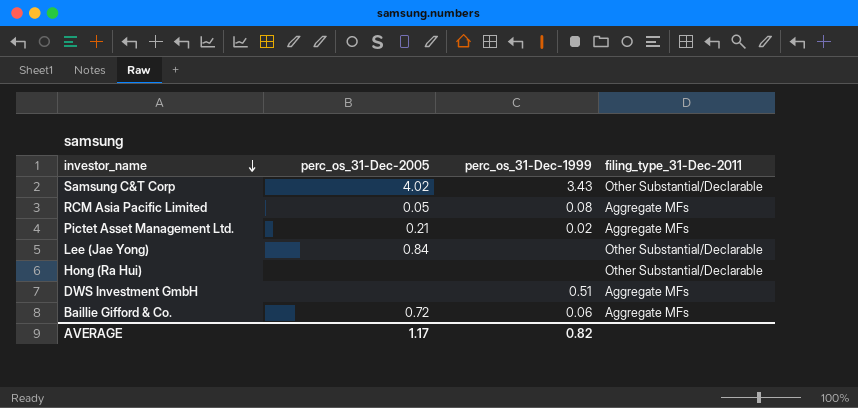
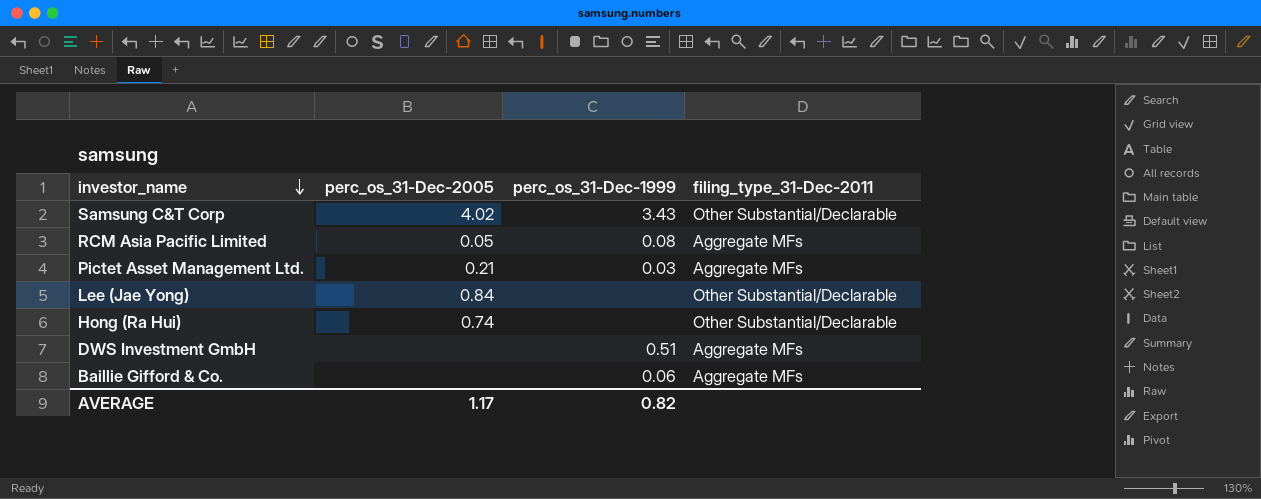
Pictet Asset Management Ltd. | perc_os_31-Dec-1999: 0.02 -> 0.03
Hong (Ra Hui) | perc_os_31-Dec-2005: none -> 0.74
Baillie Gifford & Co. | perc_os_31-Dec-2005: 0.72 -> none

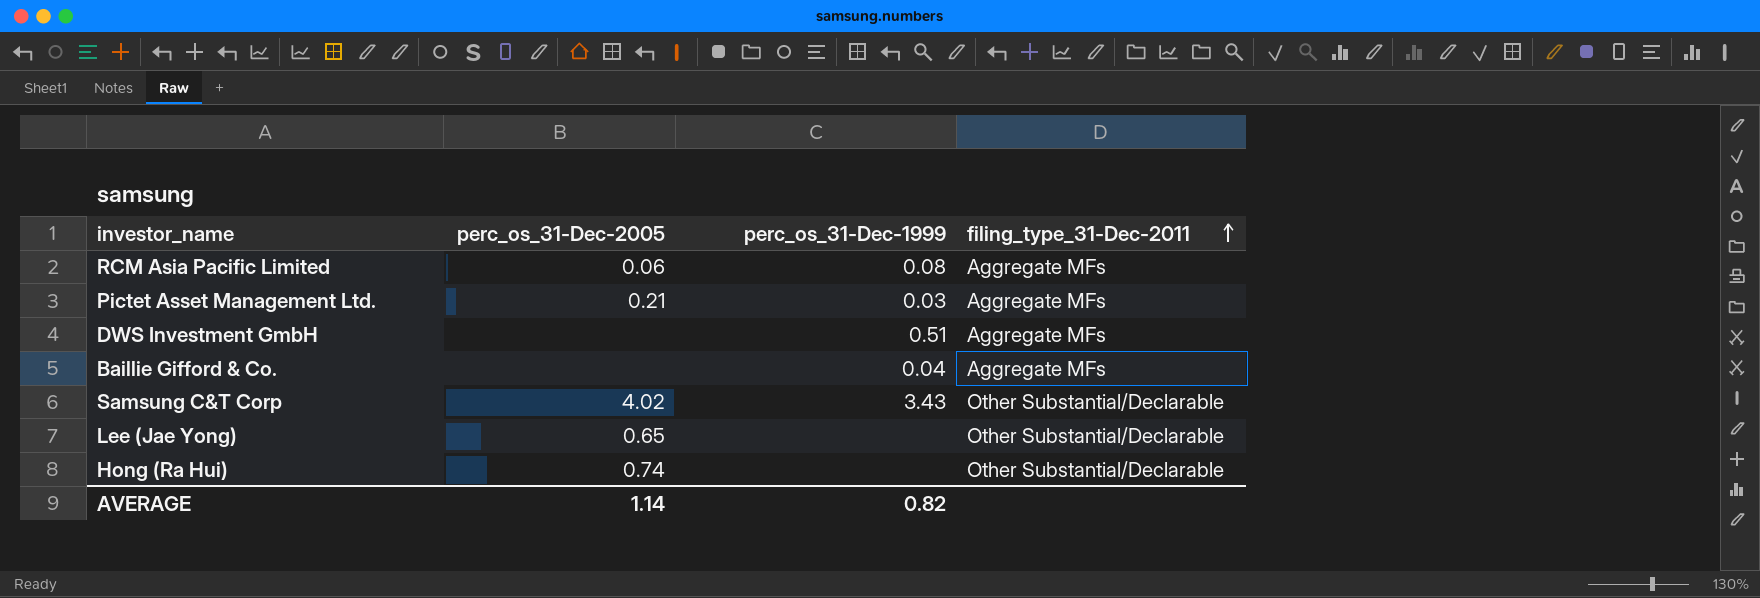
row order: investor_name descending -> filing_type_31-Dec-2011 ascending
RCM Asia Pacific Limited | perc_os_31-Dec-2005: 0.05 -> 0.06
Baillie Gifford & Co. | perc_os_31-Dec-1999: 0.06 -> 0.04
Lee (Jae Yong) | perc_os_31-Dec-2005: 0.84 -> 0.65
AVERAGE | perc_os_31-Dec-2005: 1.17 -> 1.14

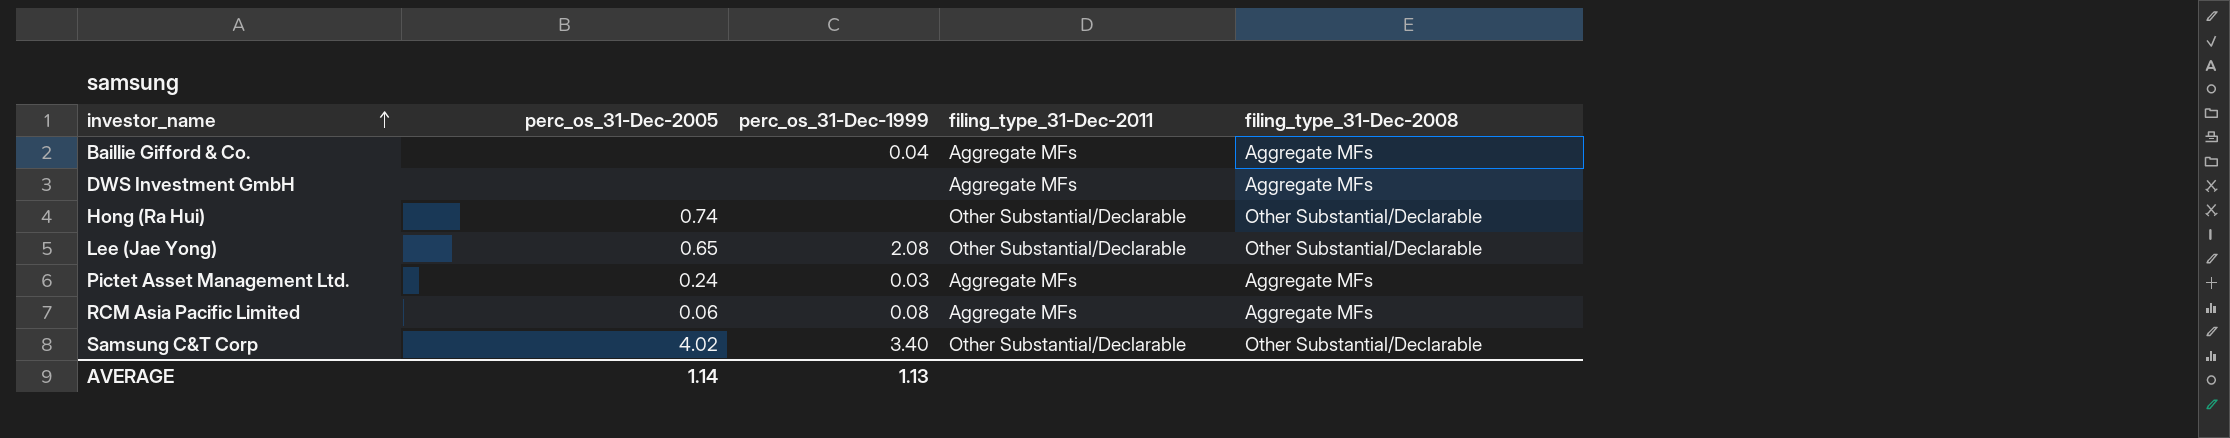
row order: filing_type_31-Dec-2011 ascending -> investor_name ascending
column filing_type_31-Dec-2008 | position: none -> 5
DWS Investment GmbH | perc_os_31-Dec-1999: 0.51 -> none
Lee (Jae Yong) | perc_os_31-Dec-1999: none -> 2.08
Pictet Asset Management Ltd. | perc_os_31-Dec-2005: 0.21 -> 0.24
Samsung C&T Corp | perc_os_31-Dec-1999: 3.43 -> 3.40
AVERAGE | perc_os_31-Dec-1999: 0.82 -> 1.13

